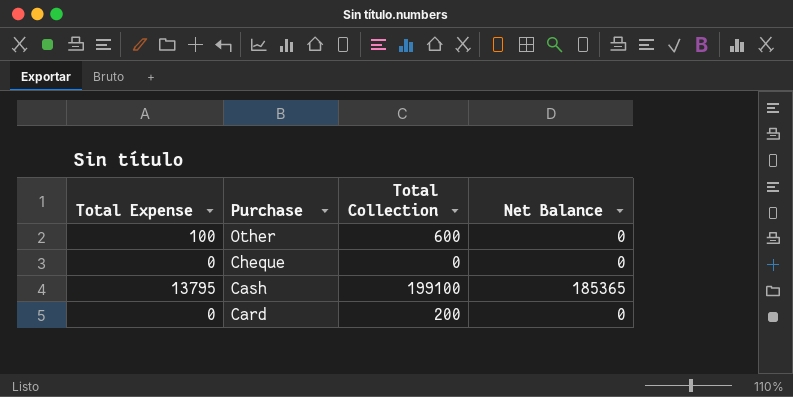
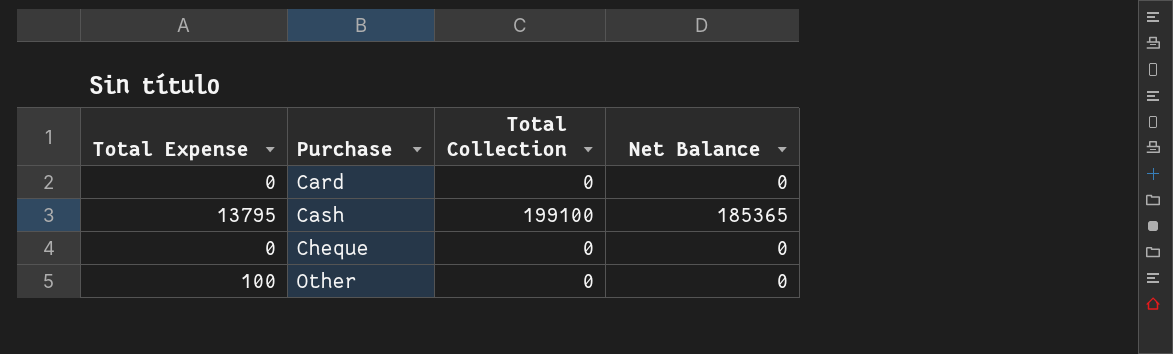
row order: Purchase descending -> Purchase ascending
Card | Total Collection: 200 -> 0
Other | Total Collection: 600 -> 0

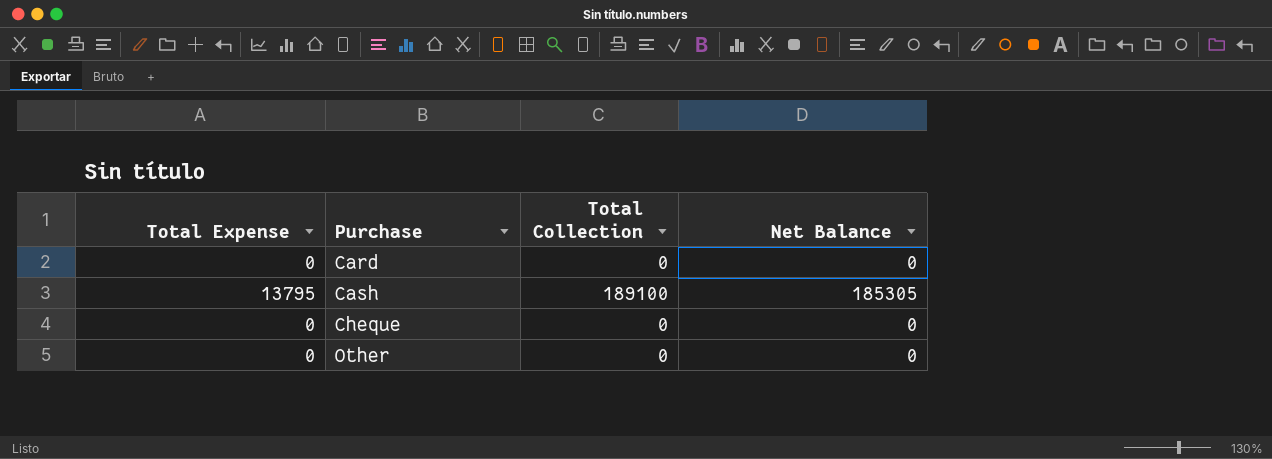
Cash | Total Collection: 199100 -> 189100
Cash | Net Balance: 185365 -> 185305
Other | Total Expense: 100 -> 0

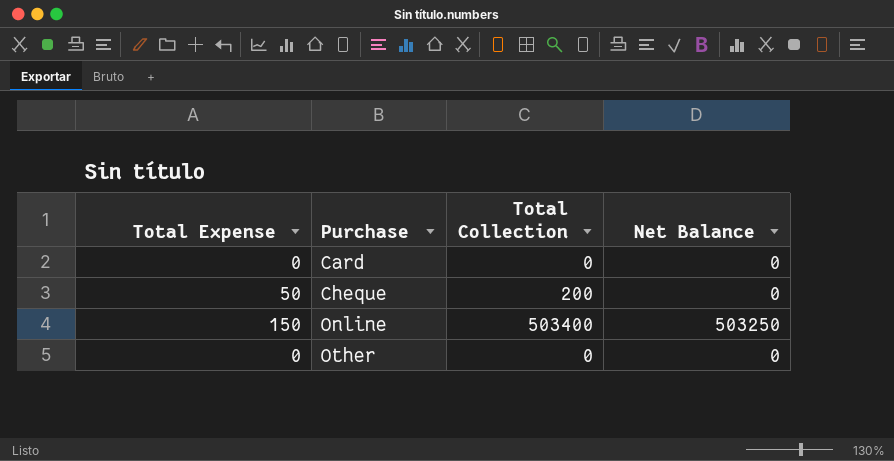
row Cash: 13795 | 189100 | 185305 -> none
Cheque | Total Expense: 0 -> 50
Cheque | Total Collection: 0 -> 200
row Online: none -> 150 | 503400 | 503250

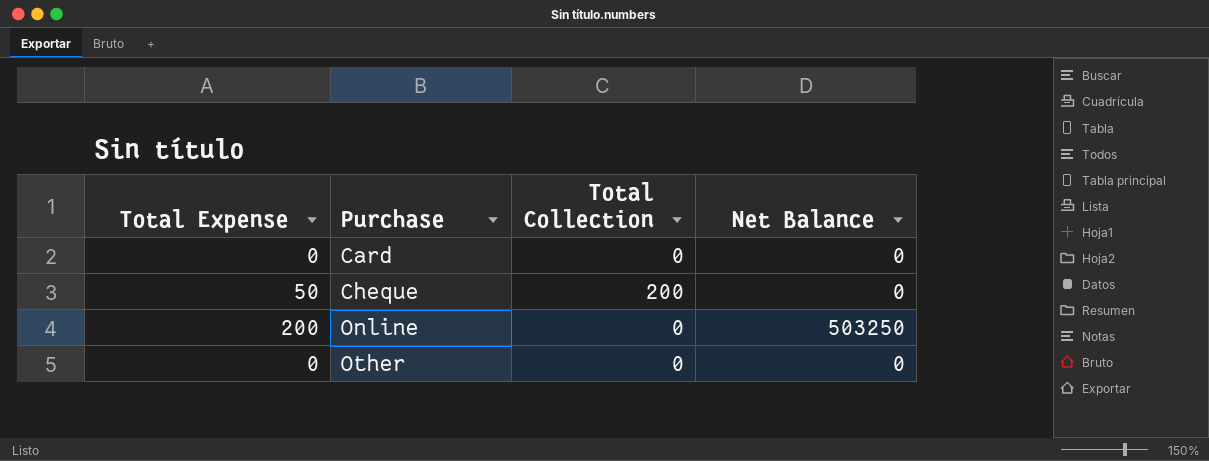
Online | Total Expense: 150 -> 200
Online | Total Collection: 503400 -> 0

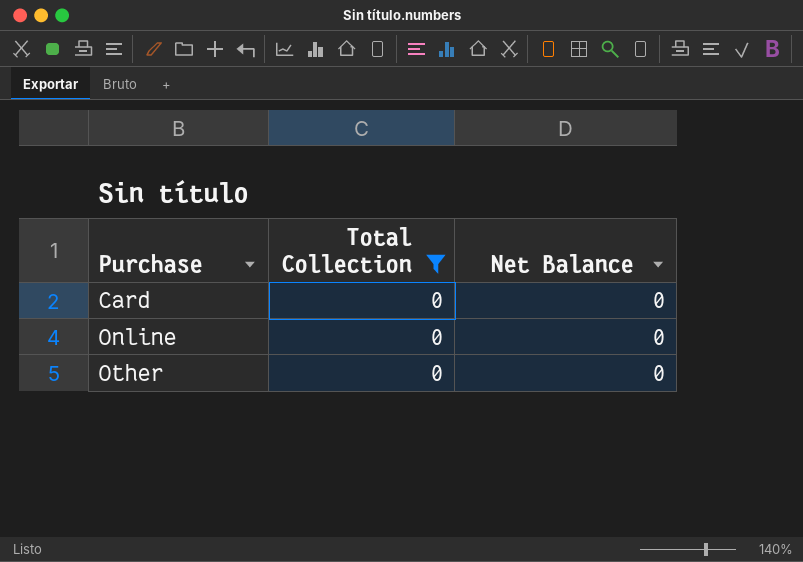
filter: none -> Total Collection = 0
column Total Expense | position: 1 -> none
Online | Net Balance: 503250 -> 0

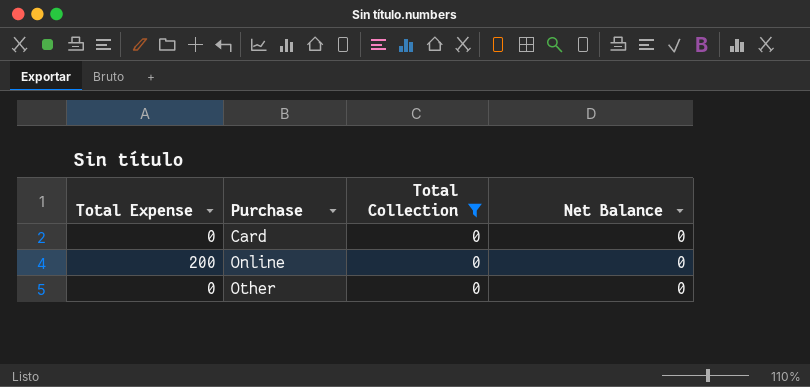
column Total Expense | position: none -> 1

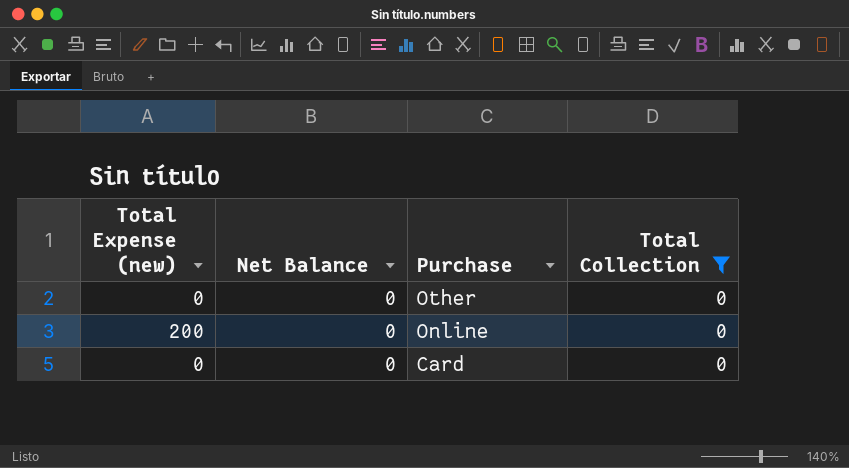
row order: Purchase ascending -> Purchase descending
column name: Total Expense -> Total Expense (new)
column Net Balance | position: 4 -> 2

